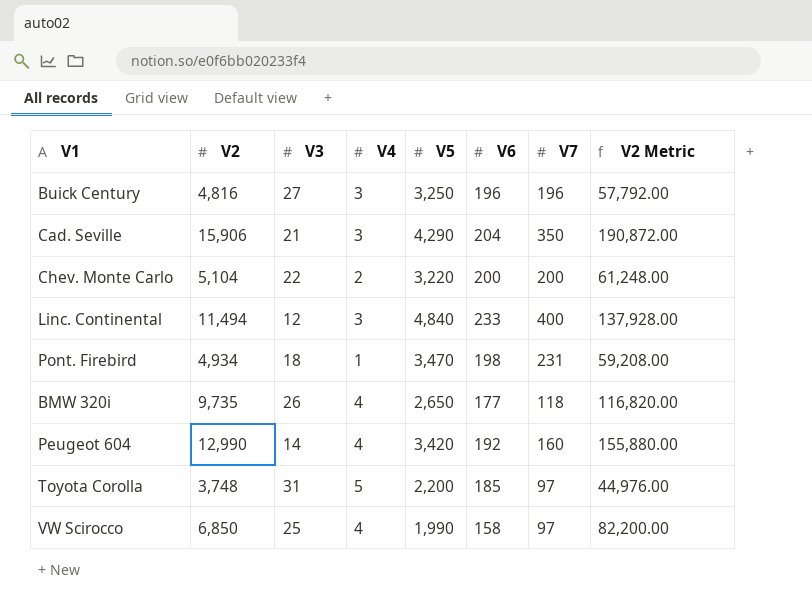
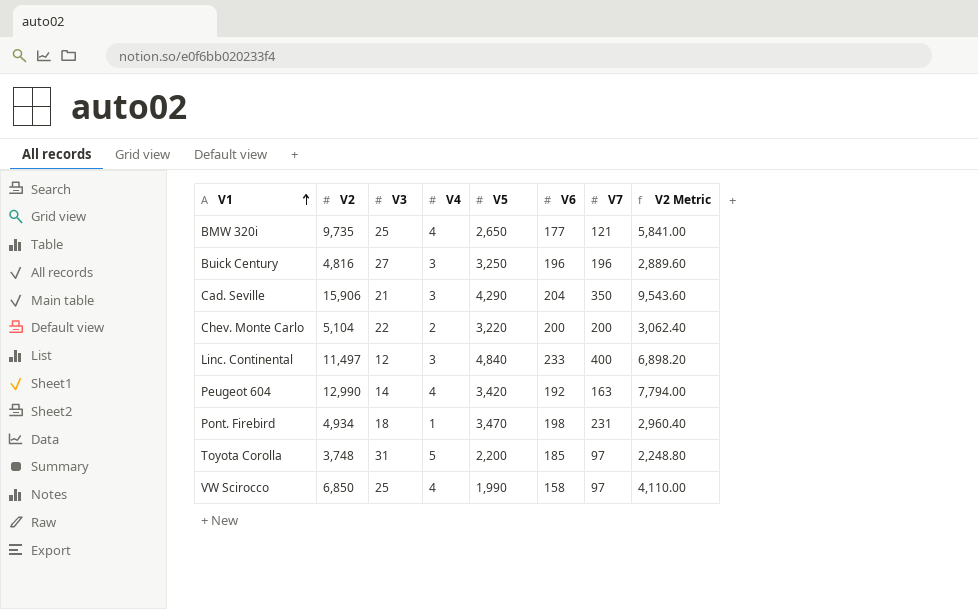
row order: none -> V1 ascending
column V2 Metric | formula: [V2] * 12 -> [V2] * 0.6
BMW 320i | V3: 26 -> 25
BMW 320i | V7: 118 -> 121
Linc. Continental | V2: 11,494 -> 11,497
Peugeot 604 | V7: 160 -> 163

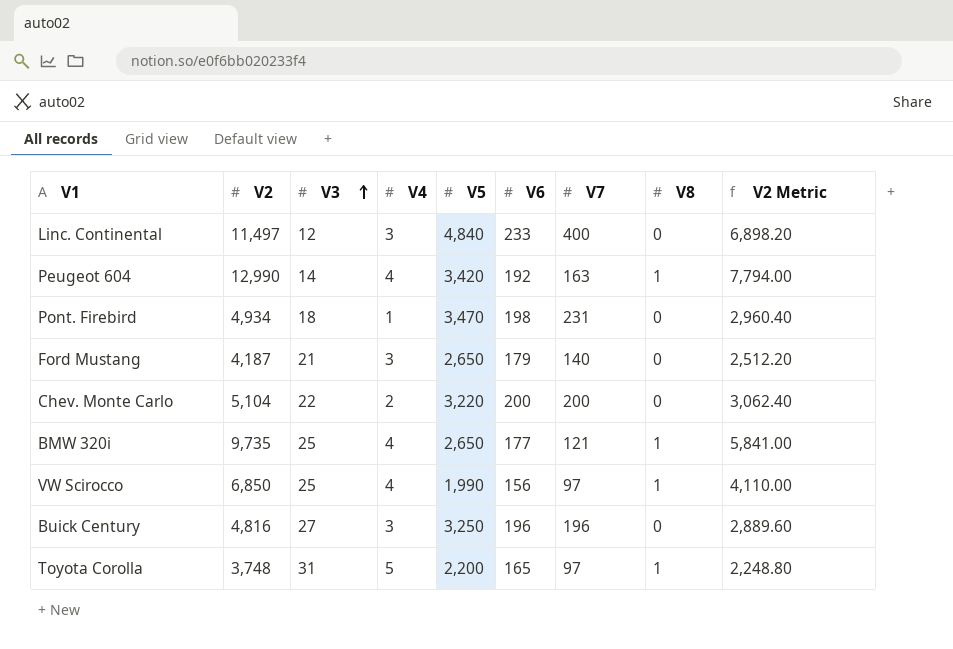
row order: V1 ascending -> V3 ascending
column V8 | position: none -> 8
row Cad. Seville: 15,906 | 21 | 3 | 4,290 | 204 | 350 | 9,543.60 -> none
row Ford Mustang: none -> 4,187 | 21 | 3 | 2,650 | 179 | 140 | 0 | 2,512.20
VW Scirocco | V6: 158 -> 156
Toyota Corolla | V6: 185 -> 165

